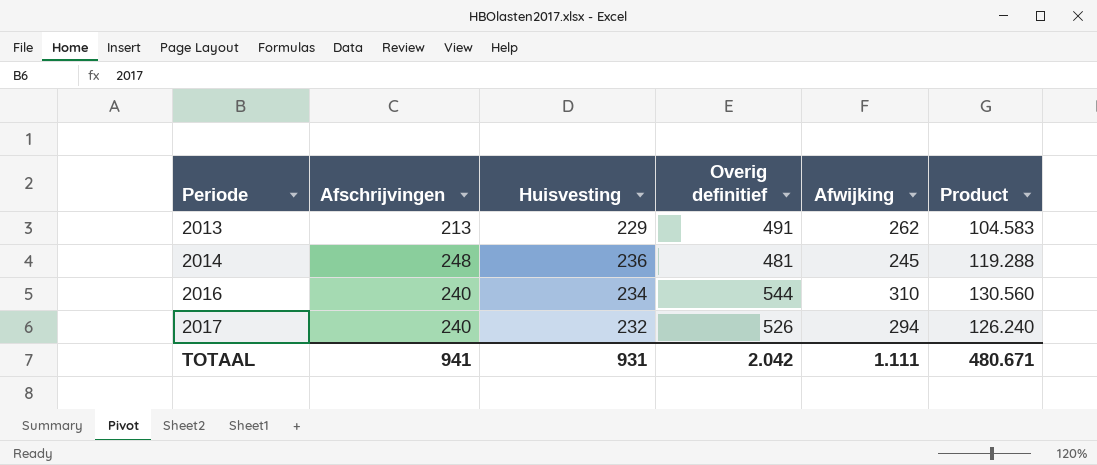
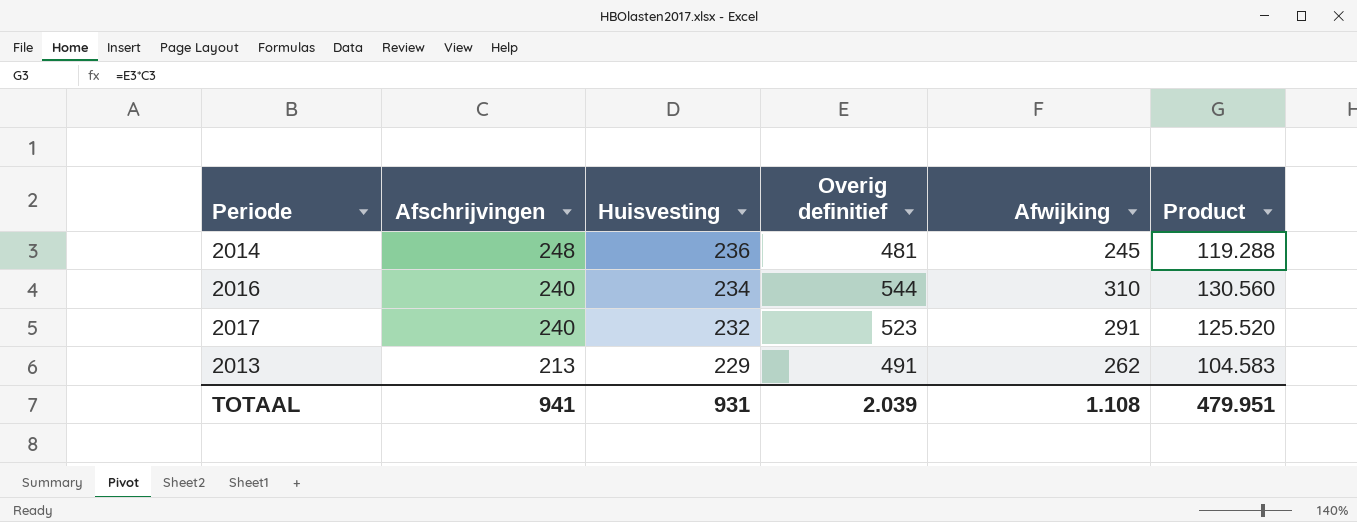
row order: Periode ascending -> Afschrijvingen descending
2017 | Overig definitief: 526 -> 523
2017 | Afwijking: 294 -> 291
2017 | Product: 126.240 -> 125.520
TOTAAL | Overig definitief: 2.042 -> 2.039
TOTAAL | Afwijking: 1.111 -> 1.108
TOTAAL | Product: 480.671 -> 479.951

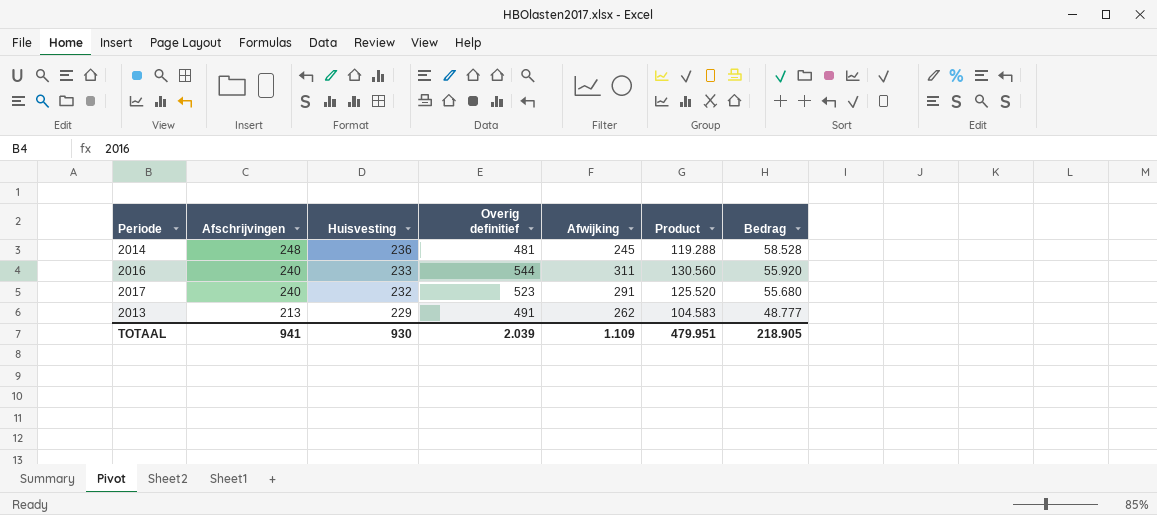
column Bedrag | formula: none -> [Afschrijvingen] * [Huisvesting]
2016 | Huisvesting: 234 -> 233
2016 | Afwijking: 310 -> 311
TOTAAL | Huisvesting: 931 -> 930
TOTAAL | Afwijking: 1.108 -> 1.109

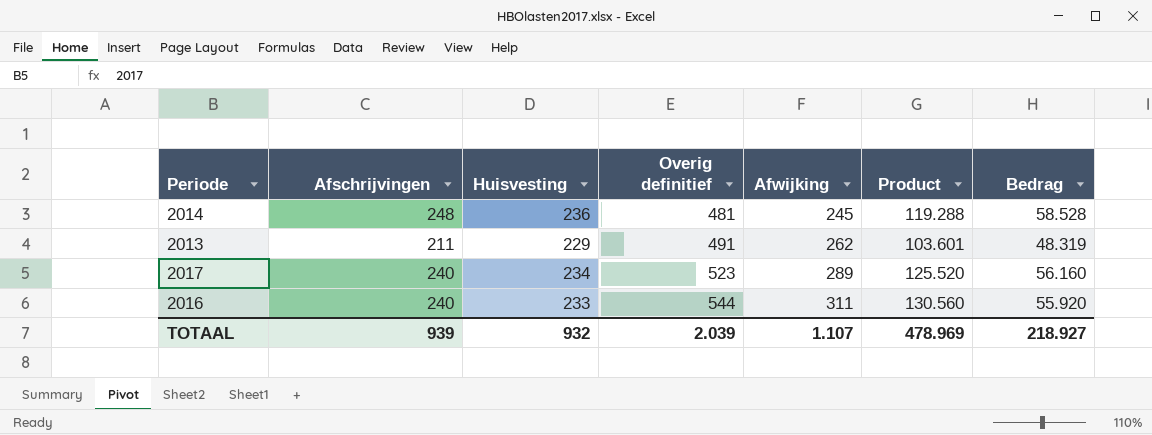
row order: Afschrijvingen descending -> Overig definitief ascending
2013 | Afschrijvingen: 213 -> 211
2013 | Product: 104.583 -> 103.601
2013 | Bedrag: 48.777 -> 48.319
2017 | Huisvesting: 232 -> 234
2017 | Afwijking: 291 -> 289
2017 | Bedrag: 55.680 -> 56.160
TOTAAL | Afschrijvingen: 941 -> 939
TOTAAL | Huisvesting: 930 -> 932
TOTAAL | Afwijking: 1.109 -> 1.107
TOTAAL | Product: 479.951 -> 478.969
TOTAAL | Bedrag: 218.905 -> 218.927

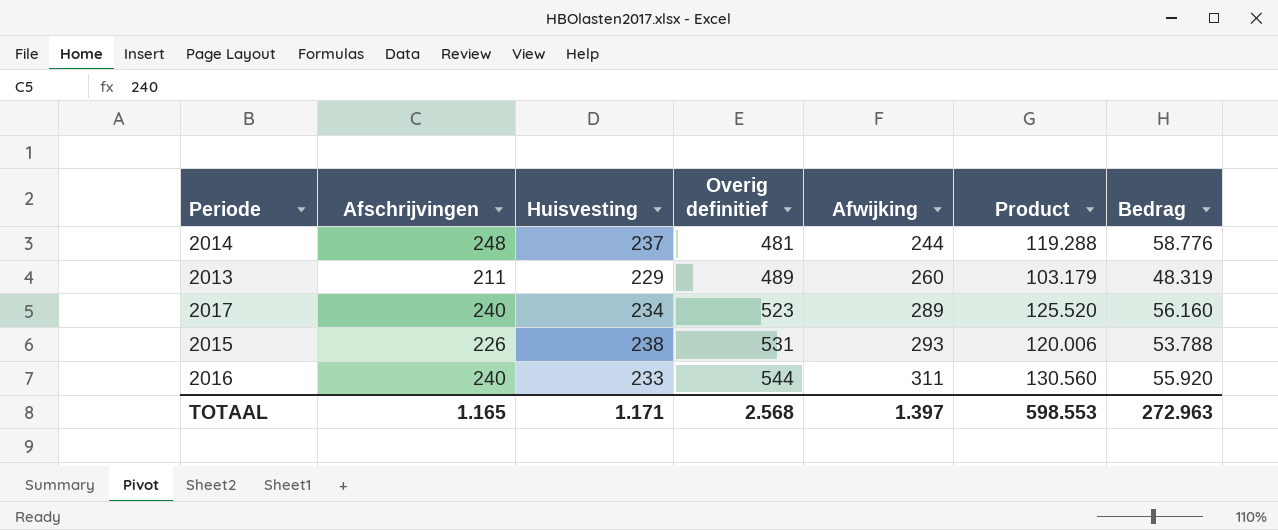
2014 | Huisvesting: 236 -> 237
2014 | Afwijking: 245 -> 244
2014 | Bedrag: 58.528 -> 58.776
2013 | Overig definitief: 491 -> 489
2013 | Afwijking: 262 -> 260
2013 | Product: 103.601 -> 103.179
row 2015: none -> 226 | 238 | 531 | 293 | 120.006 | 53.788
TOTAAL | Afschrijvingen: 939 -> 1.165
TOTAAL | Huisvesting: 932 -> 1.171
TOTAAL | Overig definitief: 2.039 -> 2.568
TOTAAL | Afwijking: 1.107 -> 1.397
TOTAAL | Product: 478.969 -> 598.553
TOTAAL | Bedrag: 218.927 -> 272.963

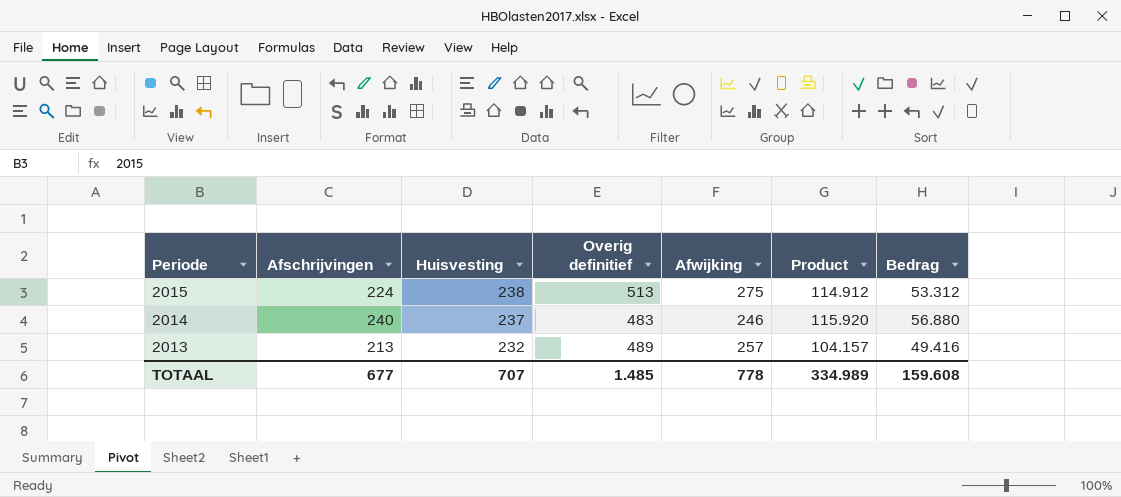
row order: Overig definitief ascending -> Periode descending
row 2017: 240 | 234 | 523 | 289 | 125.520 | 56.160 -> none
row 2016: 240 | 233 | 544 | 311 | 130.560 | 55.920 -> none
2015 | Afschrijvingen: 226 -> 224
2015 | Overig definitief: 531 -> 513
2015 | Afwijking: 293 -> 275
2015 | Product: 120.006 -> 114.912
2015 | Bedrag: 53.788 -> 53.312
2014 | Afschrijvingen: 248 -> 240
2014 | Overig definitief: 481 -> 483
2014 | Afwijking: 244 -> 246
2014 | Product: 119.288 -> 115.920
2014 | Bedrag: 58.776 -> 56.880
2013 | Afschrijvingen: 211 -> 213
2013 | Huisvesting: 229 -> 232
2013 | Afwijking: 260 -> 257
2013 | Product: 103.179 -> 104.157
2013 | Bedrag: 48.319 -> 49.416
TOTAAL | Afschrijvingen: 1.165 -> 677
TOTAAL | Huisvesting: 1.171 -> 707
TOTAAL | Overig definitief: 2.568 -> 1.485
TOTAAL | Afwijking: 1.397 -> 778
TOTAAL | Product: 598.553 -> 334.989
TOTAAL | Bedrag: 272.963 -> 159.608

